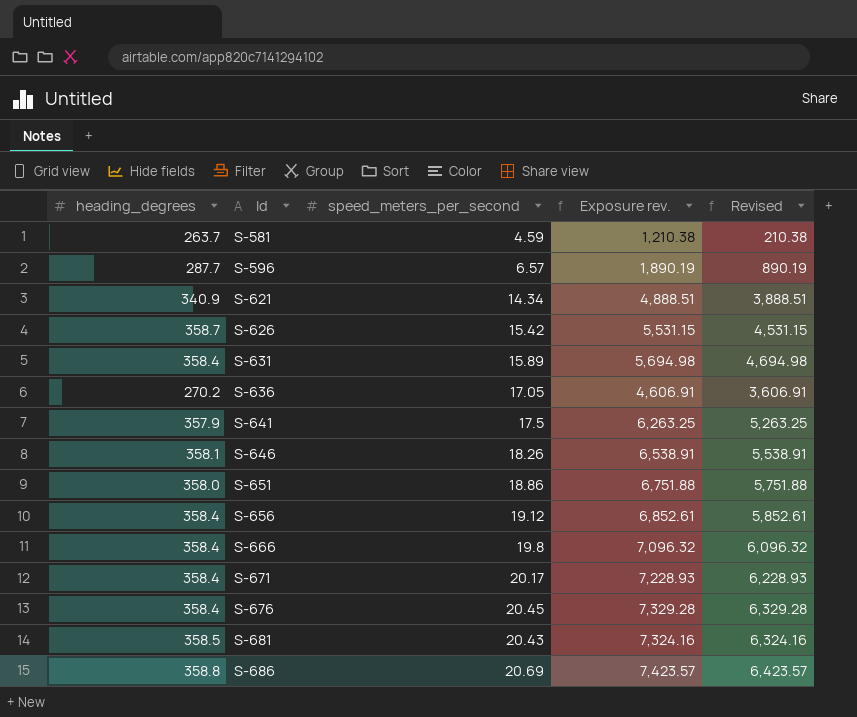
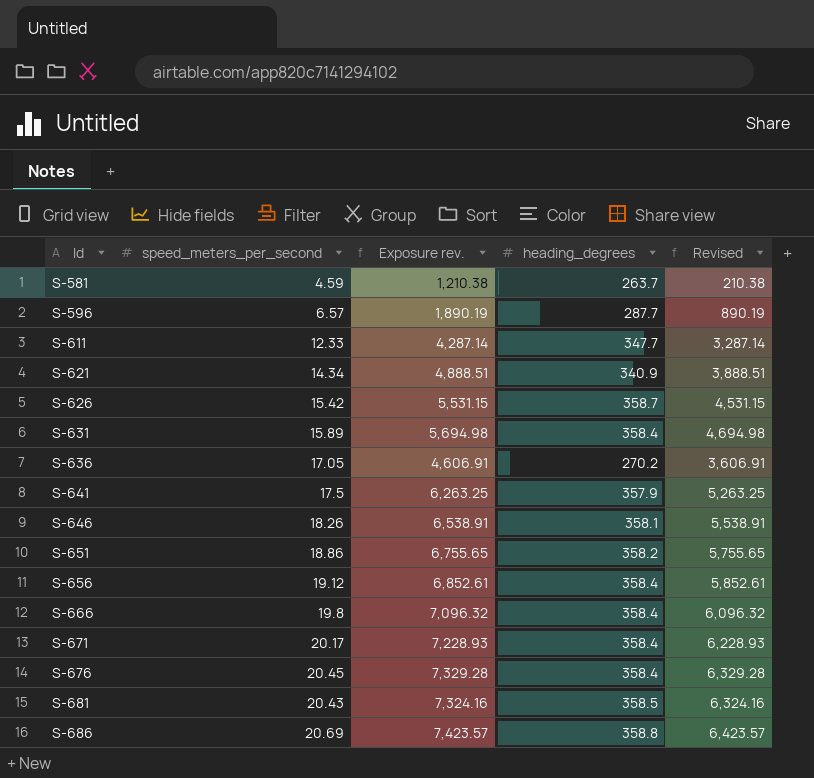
column heading_degrees | position: 1 -> 4
row S-611: none -> 12.33 | 4,287.14 | 347.7 | 3,287.14
S-651 | Exposure rev.: 6,751.88 -> 6,755.65
S-651 | heading_degrees: 358.0 -> 358.2
S-651 | Revised: 5,751.88 -> 5,755.65

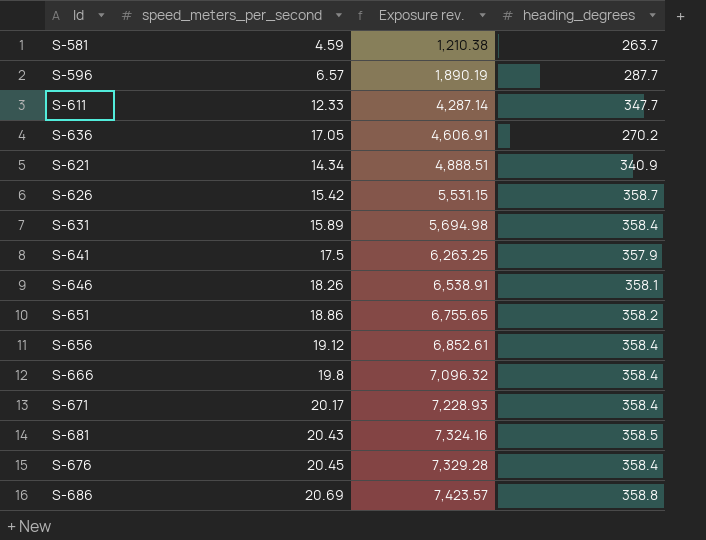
row order: Id ascending -> Exposure rev. ascending
column Revised | formula: [Exposure rev.] - 1000 -> none

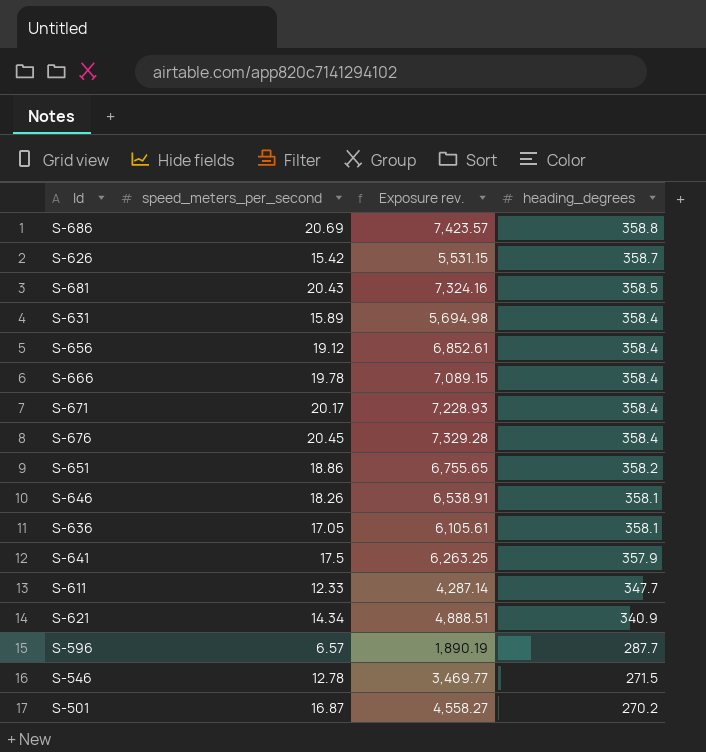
row order: Exposure rev. ascending -> heading_degrees descending
row S-581: 4.59 | 1,210.38 | 263.7 -> none
S-666 | speed_meters_per_second: 19.8 -> 19.78
S-666 | Exposure rev.: 7,096.32 -> 7,089.15
S-636 | Exposure rev.: 4,606.91 -> 6,105.61
S-636 | heading_degrees: 270.2 -> 358.1
row S-546: none -> 12.78 | 3,469.77 | 271.5
row S-501: none -> 16.87 | 4,558.27 | 270.2

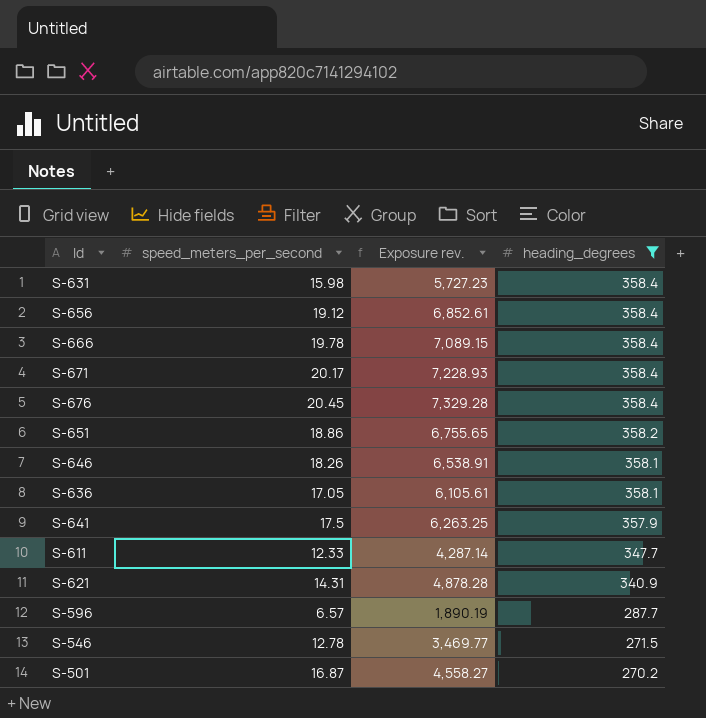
filter: none -> heading_degrees <= 358.4
S-631 | speed_meters_per_second: 15.89 -> 15.98
S-631 | Exposure rev.: 5,694.98 -> 5,727.23
S-621 | speed_meters_per_second: 14.34 -> 14.31
S-621 | Exposure rev.: 4,888.51 -> 4,878.28

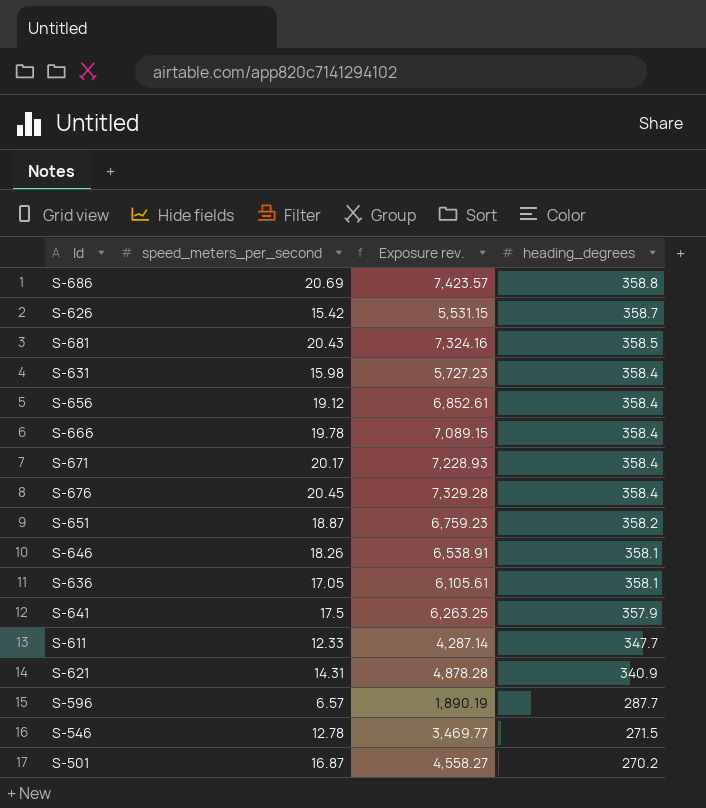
filter: heading_degrees <= 358.4 -> none
S-651 | speed_meters_per_second: 18.86 -> 18.87
S-651 | Exposure rev.: 6,755.65 -> 6,759.23

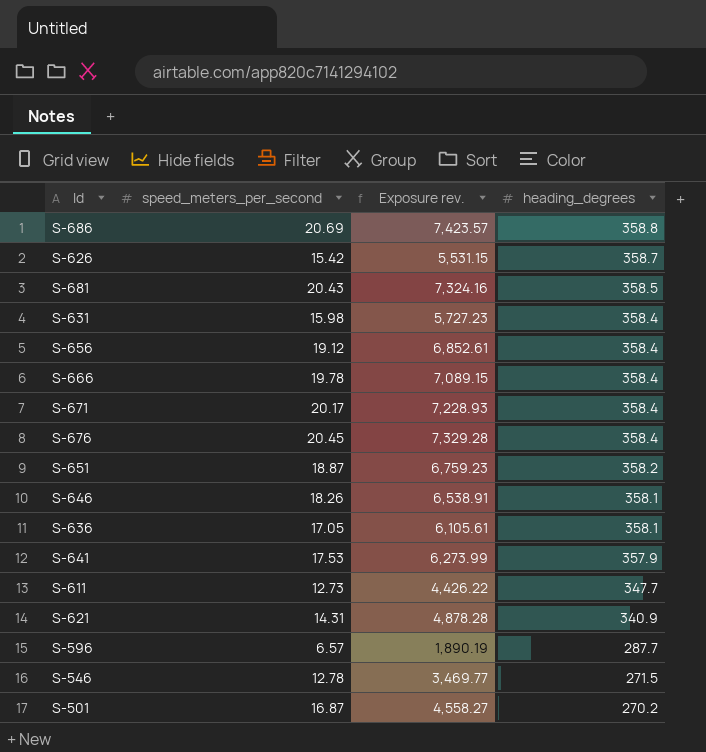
S-641 | speed_meters_per_second: 17.5 -> 17.53
S-641 | Exposure rev.: 6,263.25 -> 6,273.99
S-611 | speed_meters_per_second: 12.33 -> 12.73
S-611 | Exposure rev.: 4,287.14 -> 4,426.22

